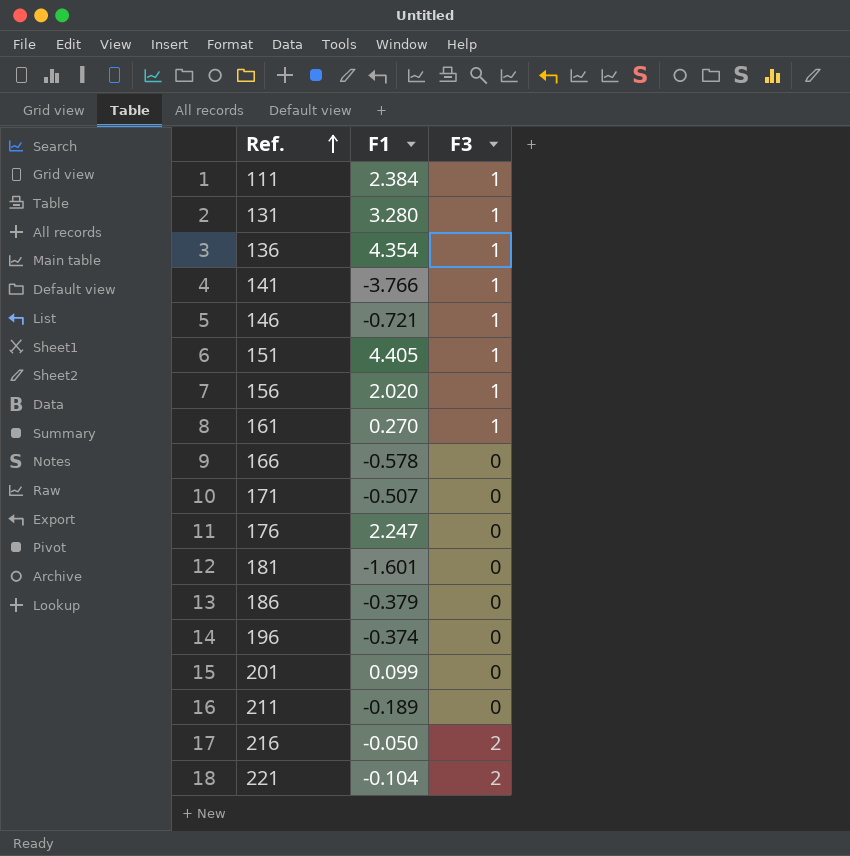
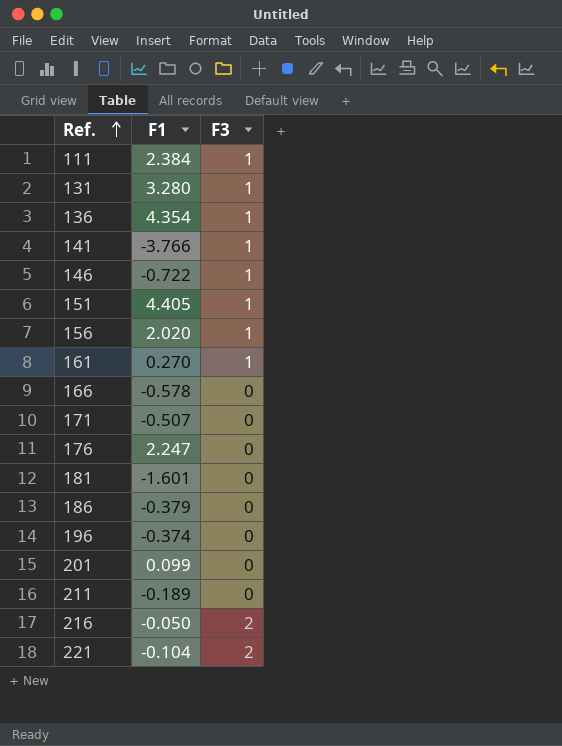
146 | F1: -0.721 -> -0.722

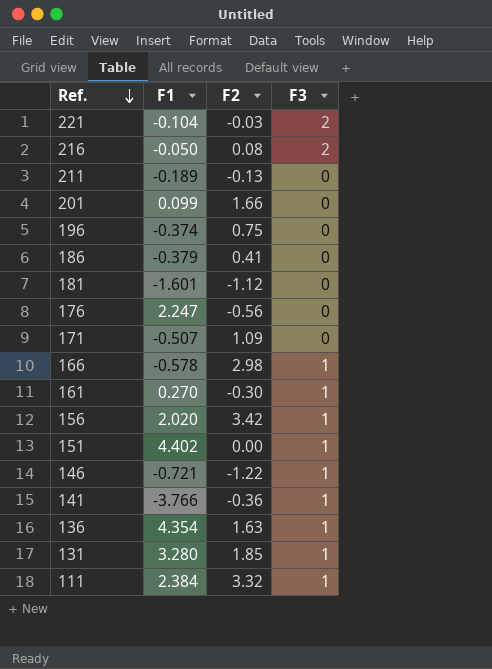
row order: Ref. ascending -> Ref. descending
column F2 | position: none -> 3
166 | F3: 0 -> 1
151 | F1: 4.405 -> 4.402
146 | F1: -0.722 -> -0.721

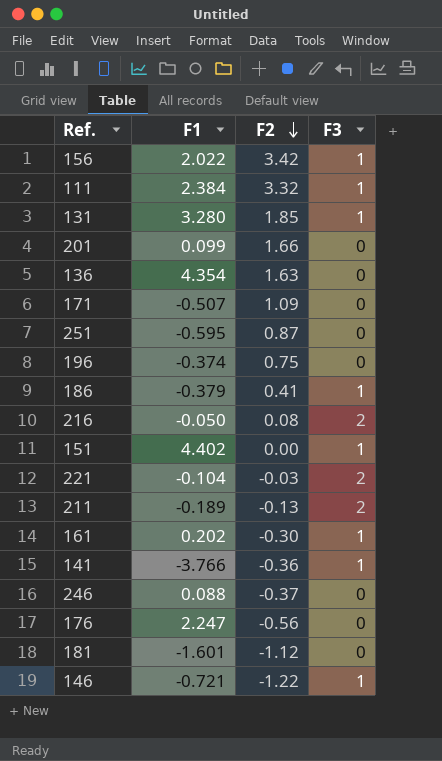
row order: Ref. descending -> F2 descending
row 166: -0.578 | 2.98 | 1 -> none
156 | F1: 2.020 -> 2.022
136 | F3: 1 -> 0
row 251: none -> -0.595 | 0.87 | 0
186 | F3: 0 -> 1
211 | F3: 0 -> 2
161 | F1: 0.270 -> 0.202
row 246: none -> 0.088 | -0.37 | 0

